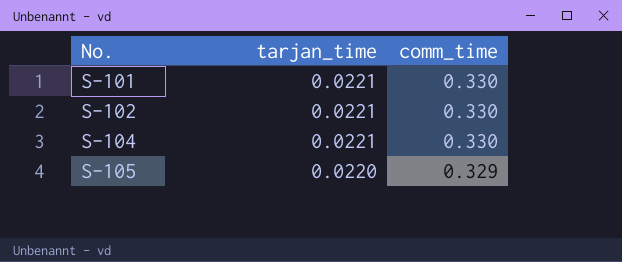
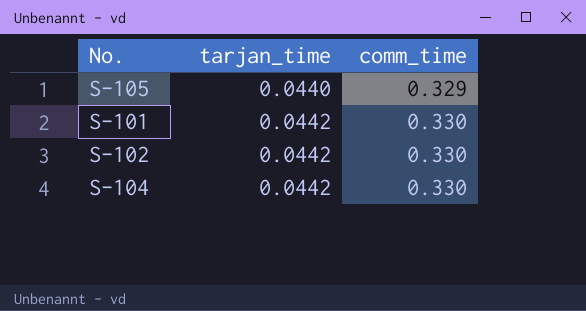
row order: No. ascending -> tarjan_time ascending
S-105 | tarjan_time: 0.0220 -> 0.0440
S-101 | tarjan_time: 0.0221 -> 0.0442
S-102 | tarjan_time: 0.0221 -> 0.0442
S-104 | tarjan_time: 0.0221 -> 0.0442

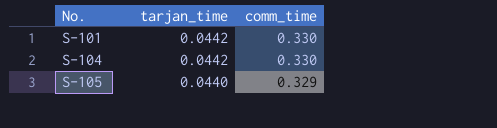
row order: tarjan_time ascending -> No. ascending
row S-102: 0.0442 | 0.330 -> none

